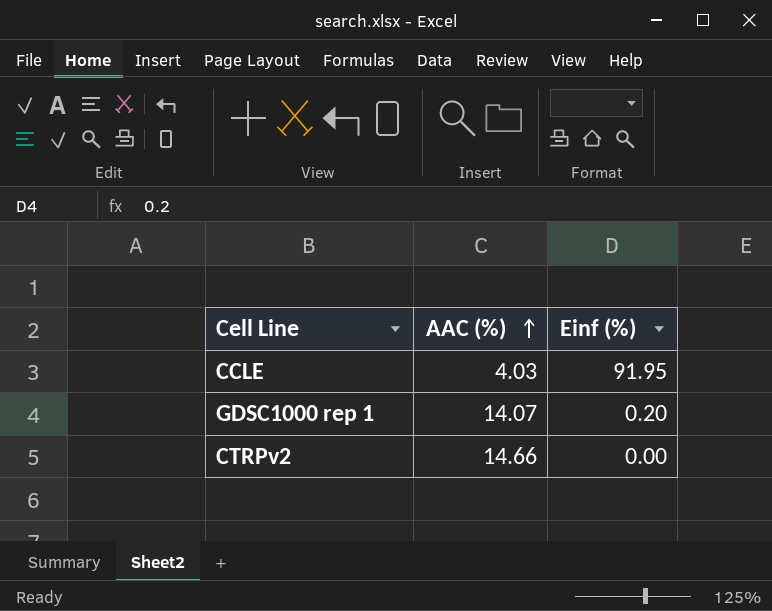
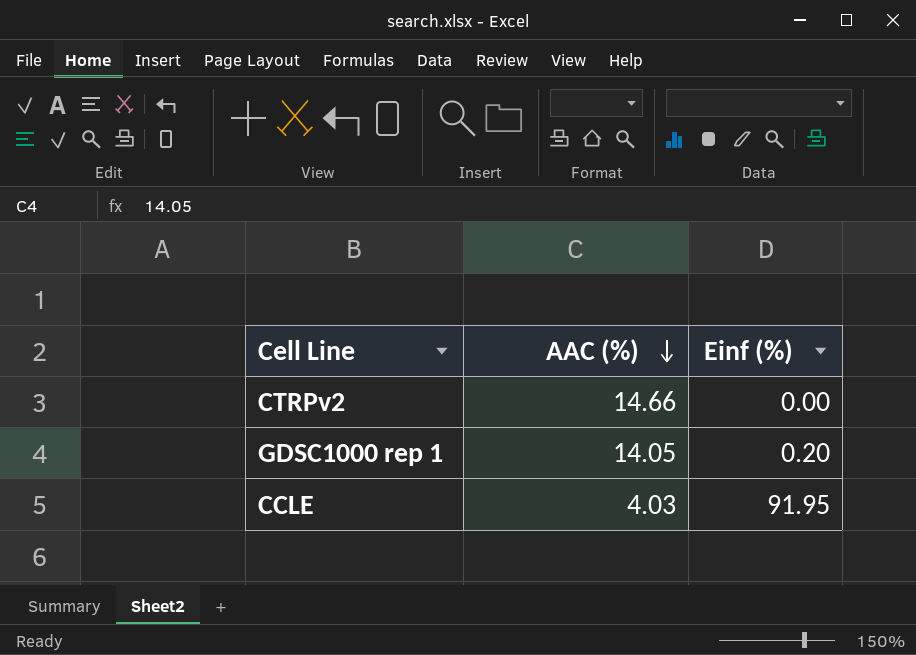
row order: AAC (%) ascending -> AAC (%) descending
GDSC1000 rep 1 | AAC (%): 14.07 -> 14.05

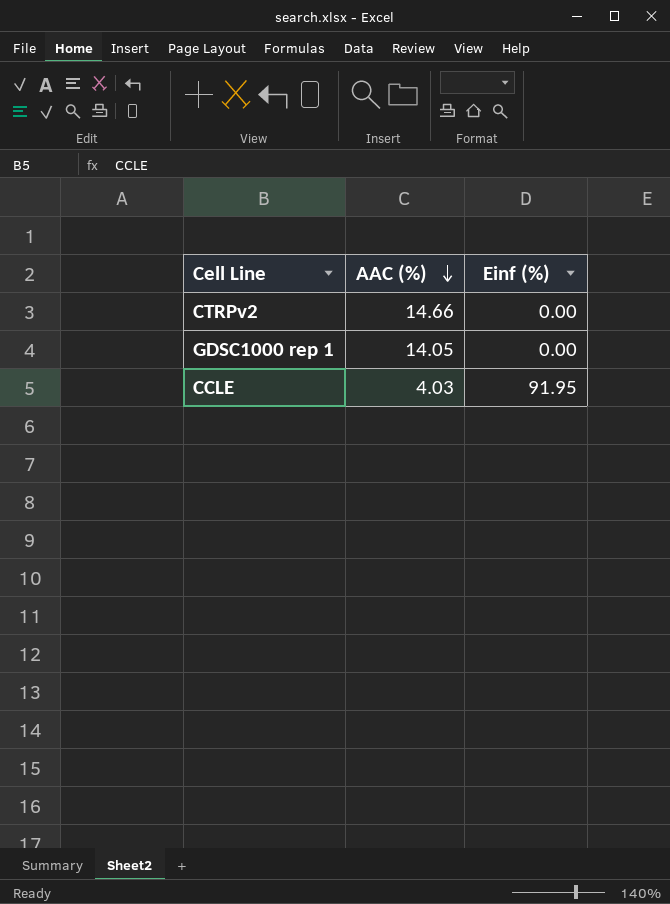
GDSC1000 rep 1 | Einf (%): 0.20 -> 0.00

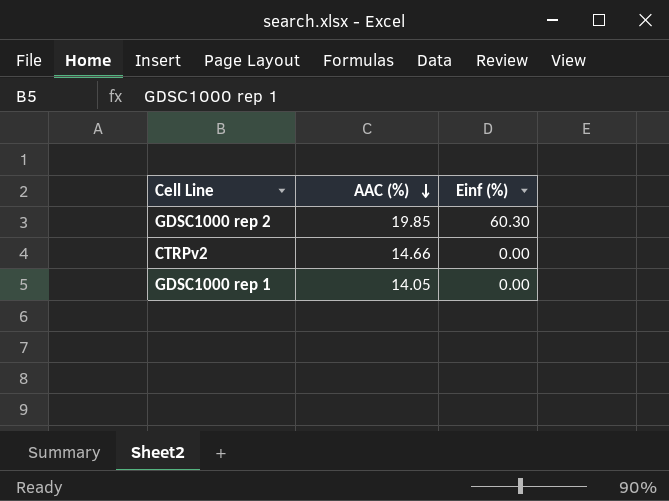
row CCLE: 4.03 | 91.95 -> none
row GDSC1000 rep 2: none -> 19.85 | 60.30

